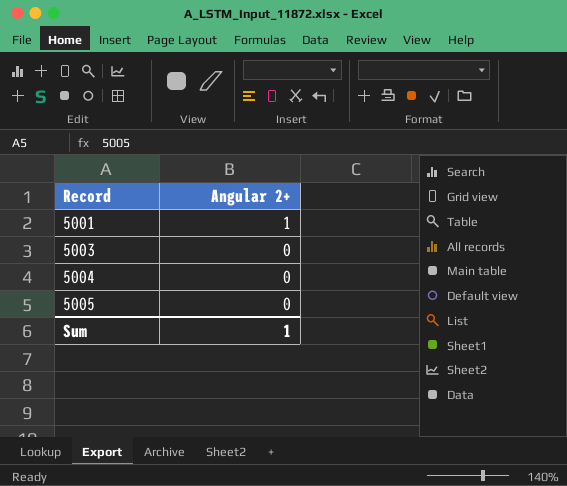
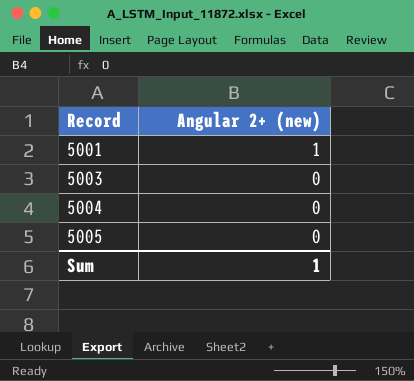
column name: Angular 2+ -> Angular 2+ (new)

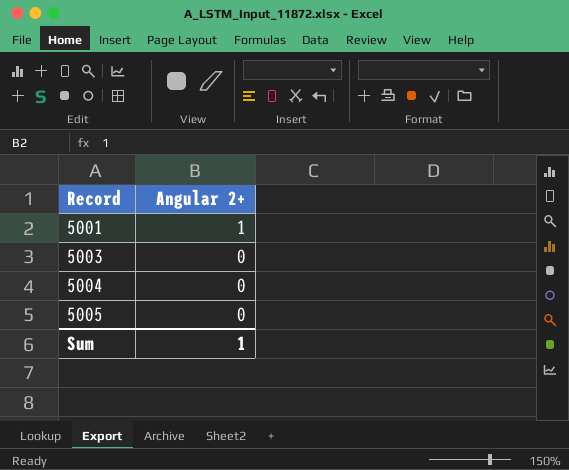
column name: Angular 2+ (new) -> Angular 2+

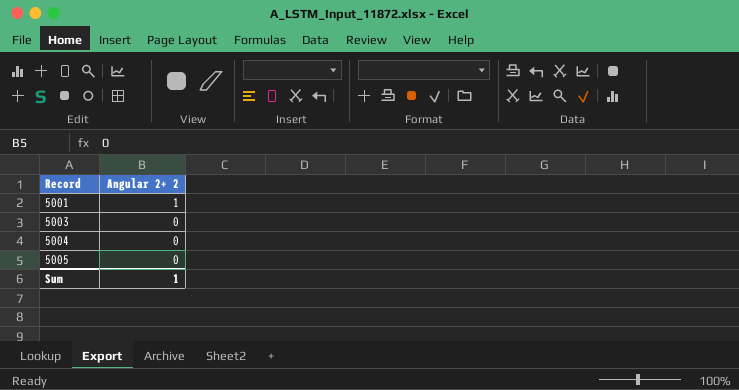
column name: Angular 2+ -> Angular 2+ 2

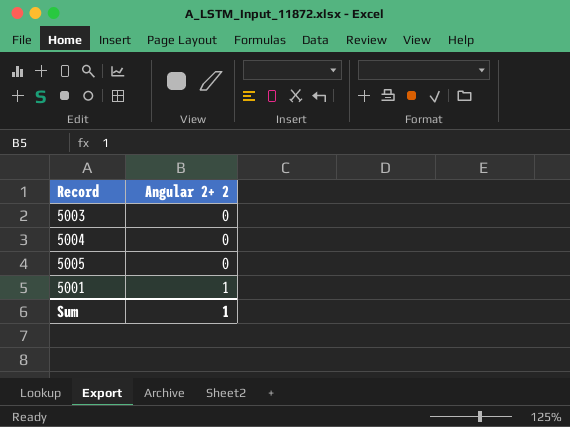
row order: Record ascending -> Angular 2+ 2 ascending

